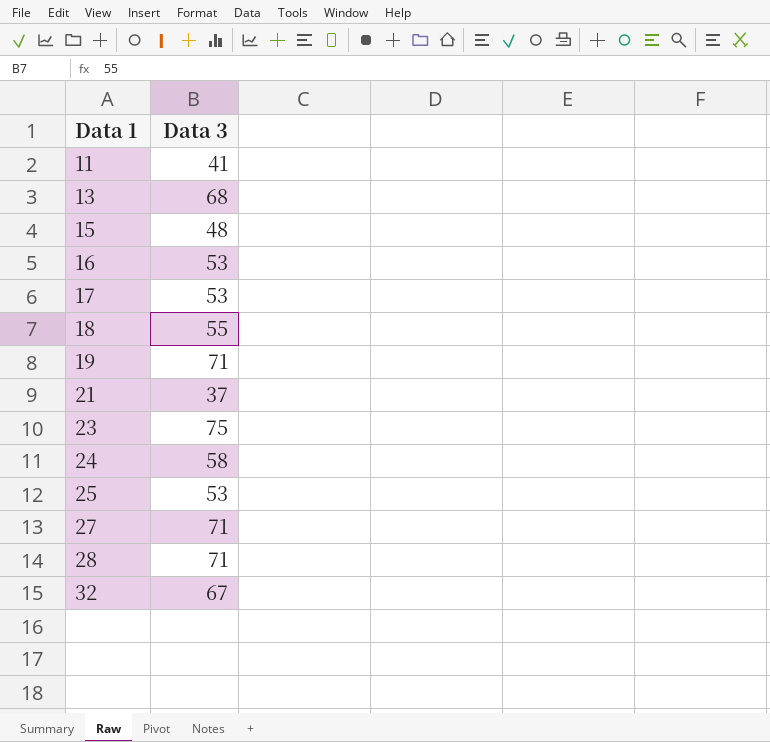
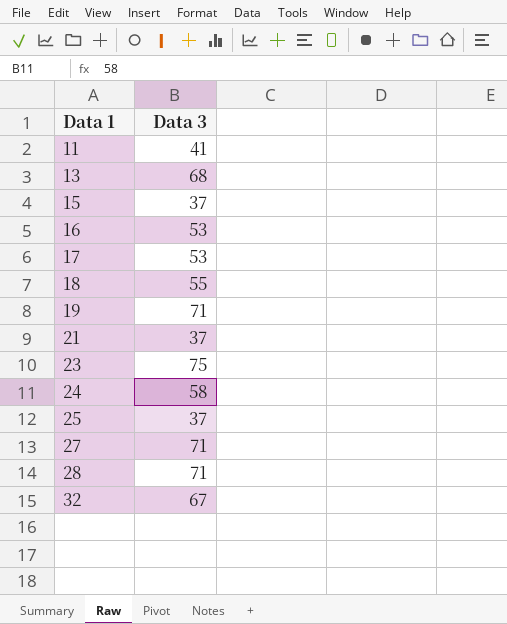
15 | Data 3: 48 -> 37
25 | Data 3: 53 -> 37

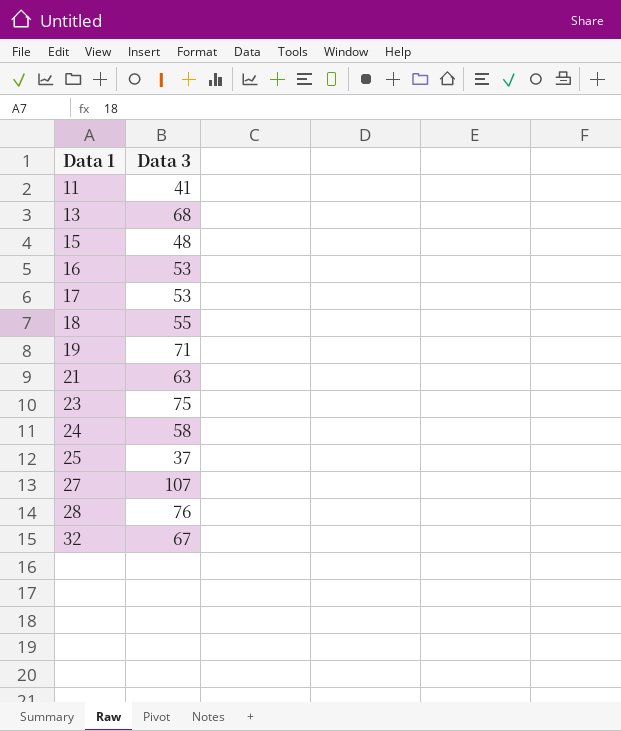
15 | Data 3: 37 -> 48
21 | Data 3: 37 -> 63
27 | Data 3: 71 -> 107
28 | Data 3: 71 -> 76

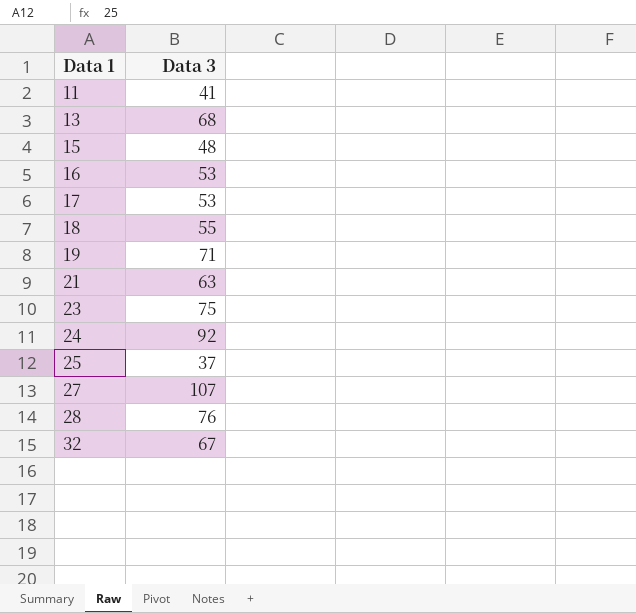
24 | Data 3: 58 -> 92

